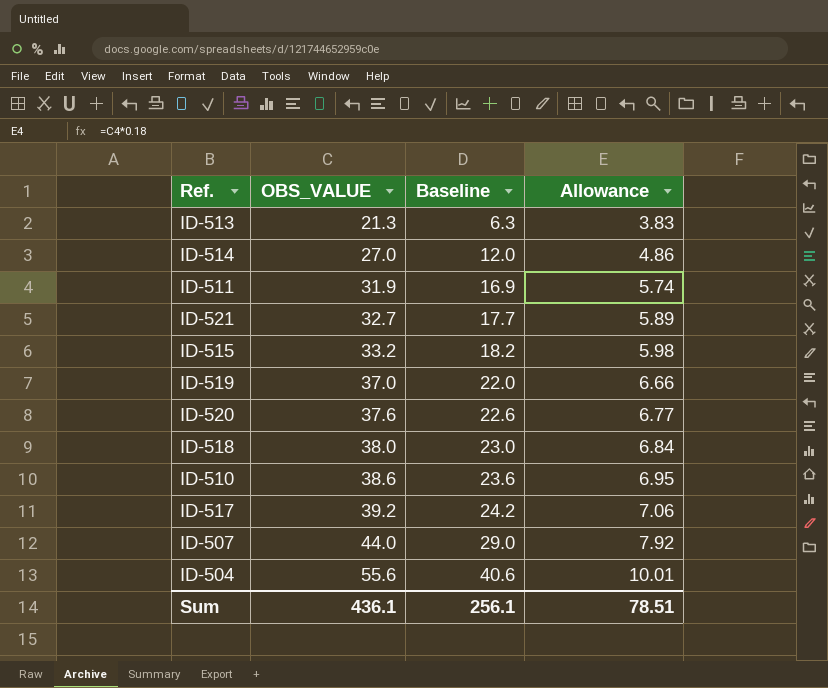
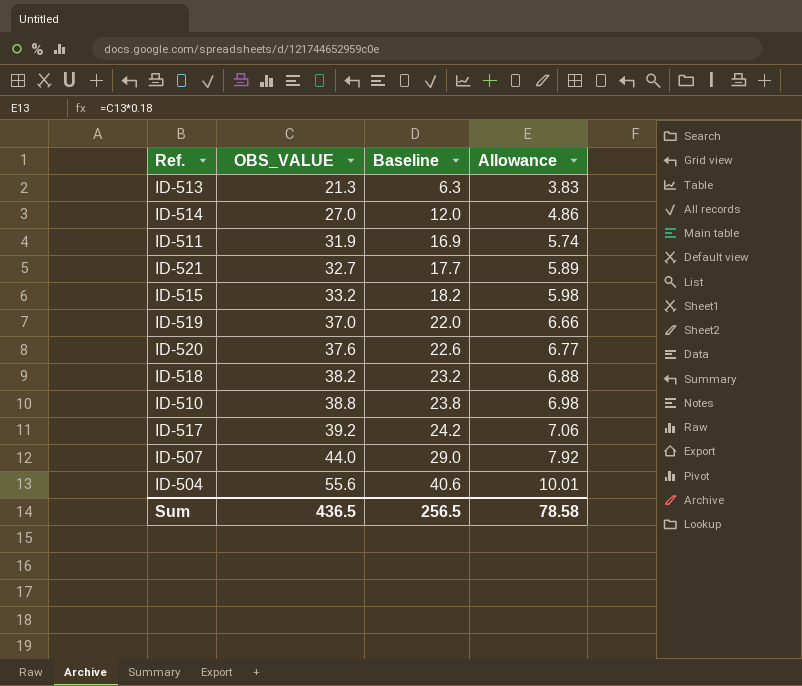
ID-518 | OBS_VALUE: 38.0 -> 38.2
ID-518 | Baseline: 23.0 -> 23.2
ID-518 | Allowance: 6.84 -> 6.88
ID-510 | OBS_VALUE: 38.6 -> 38.8
ID-510 | Baseline: 23.6 -> 23.8
ID-510 | Allowance: 6.95 -> 6.98
Sum | OBS_VALUE: 436.1 -> 436.5
Sum | Baseline: 256.1 -> 256.5
Sum | Allowance: 78.51 -> 78.58

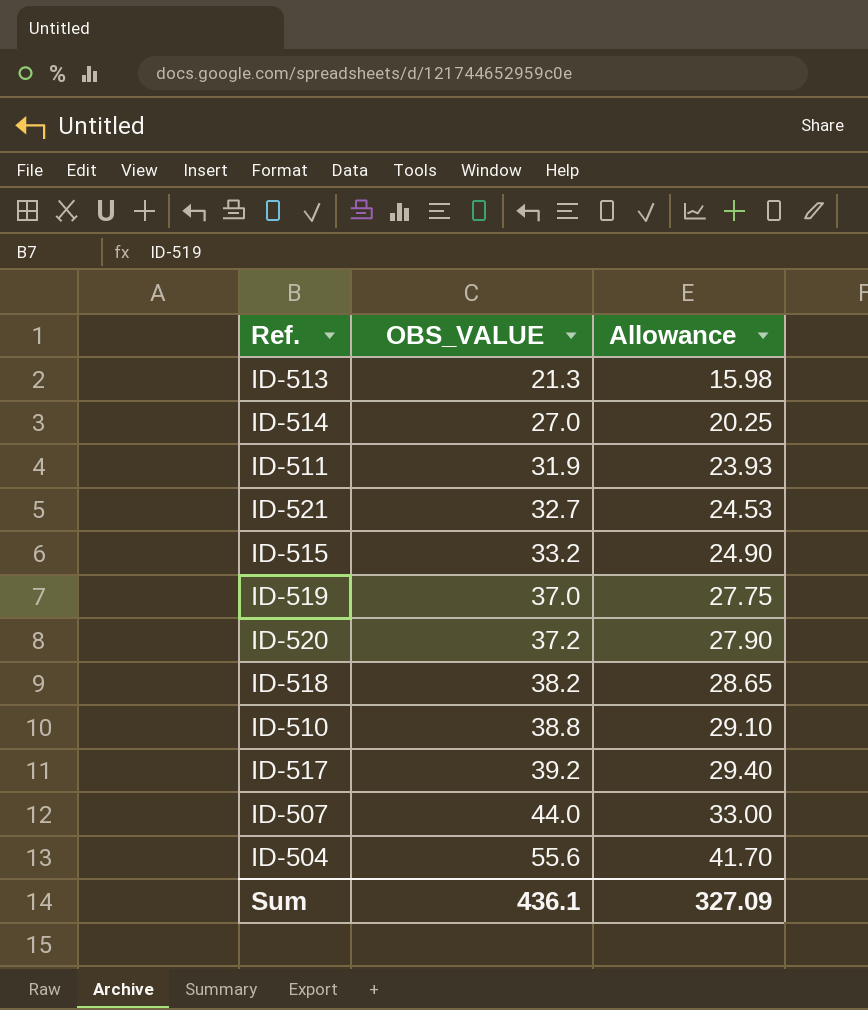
column Baseline | formula: [OBS_VALUE] - 15 -> none
column Allowance | formula: [OBS_VALUE] * 0.18 -> [OBS_VALUE] * 0.75
ID-520 | OBS_VALUE: 37.6 -> 37.2
Sum | OBS_VALUE: 436.5 -> 436.1
Sum | Allowance: 78.58 -> 327.09

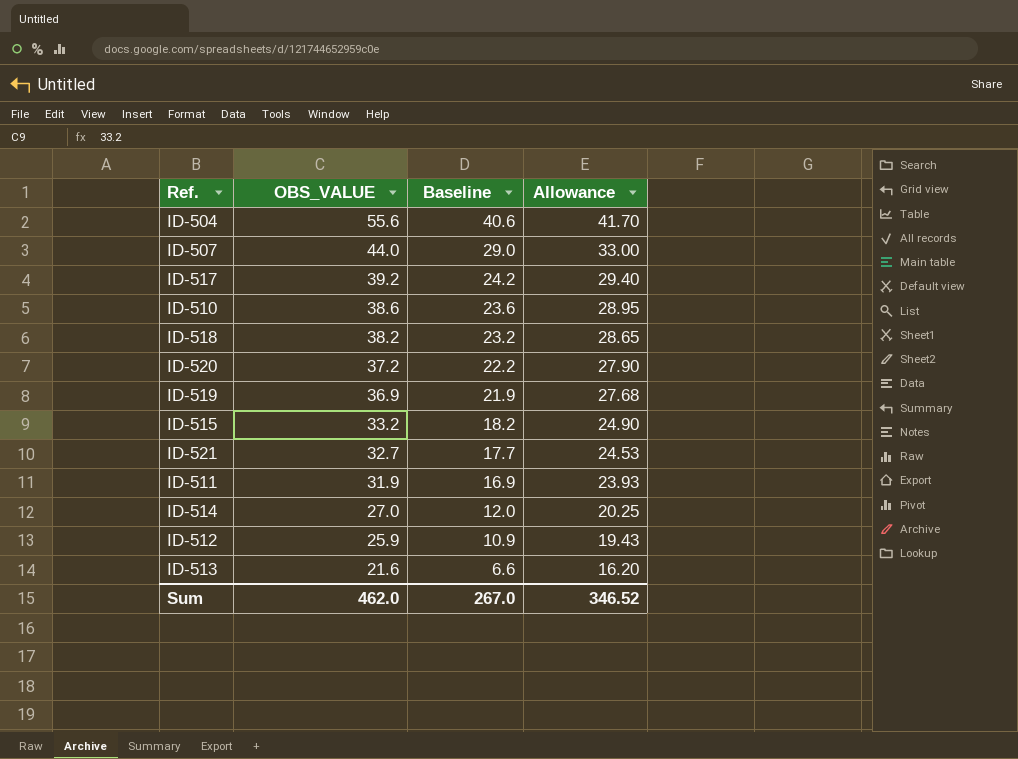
row order: OBS_VALUE ascending -> OBS_VALUE descending
column Baseline | formula: none -> [OBS_VALUE] - 15
ID-510 | OBS_VALUE: 38.8 -> 38.6
ID-510 | Allowance: 29.10 -> 28.95
ID-519 | OBS_VALUE: 37.0 -> 36.9
ID-519 | Allowance: 27.75 -> 27.68
row ID-512: none -> 25.9 | 10.9 | 19.43
ID-513 | OBS_VALUE: 21.3 -> 21.6
ID-513 | Allowance: 15.98 -> 16.20
Sum | OBS_VALUE: 436.1 -> 462.0
Sum | Allowance: 327.09 -> 346.52

